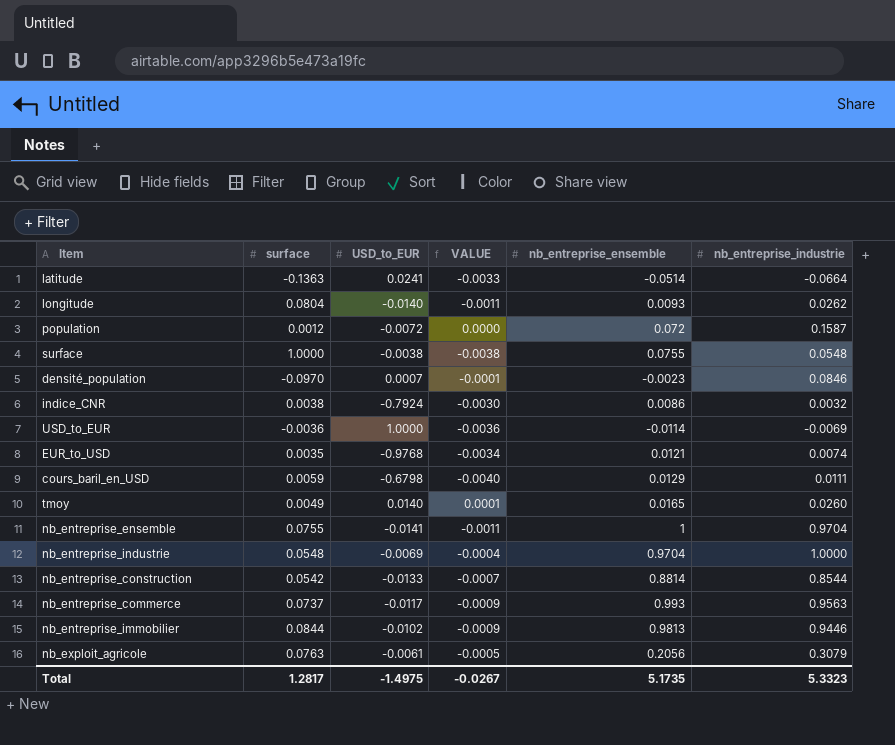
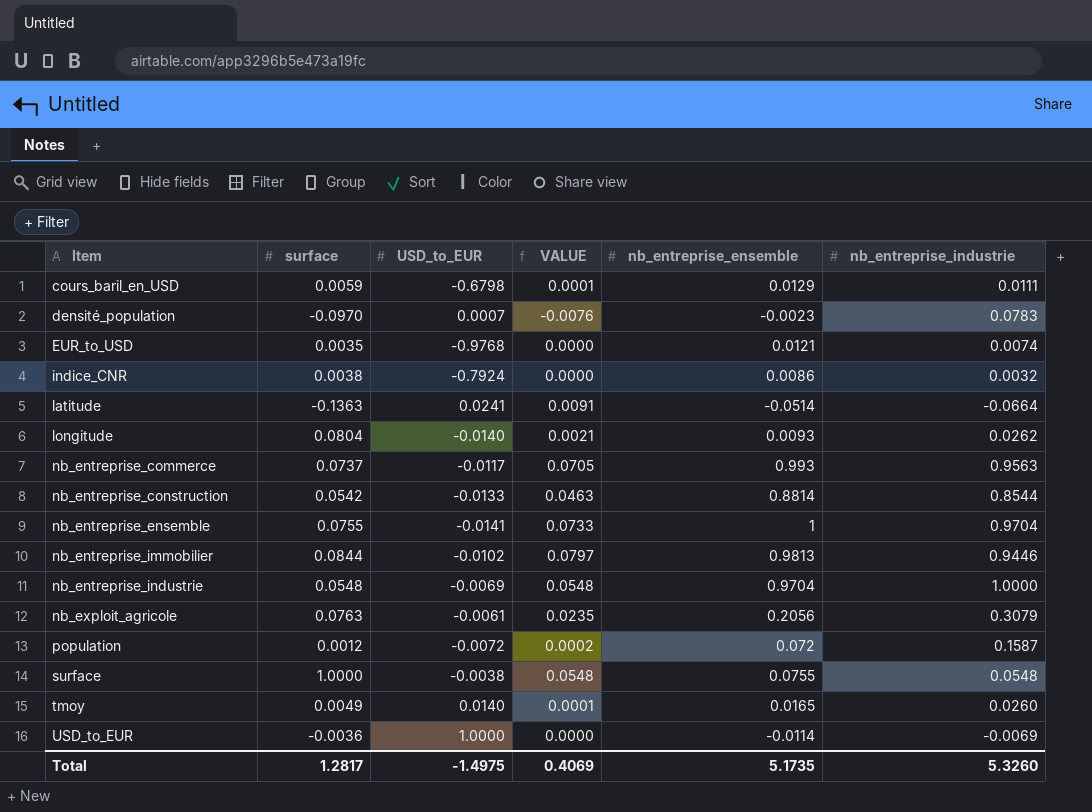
row order: none -> Item ascending
column VALUE | formula: [surface] * [USD_to_EUR] -> [surface] * [nb_entreprise_industrie]
densité_population | nb_entreprise_industrie: 0.0846 -> 0.0783
Total | VALUE: -0.0267 -> 0.4069
Total | nb_entreprise_industrie: 5.3323 -> 5.3260

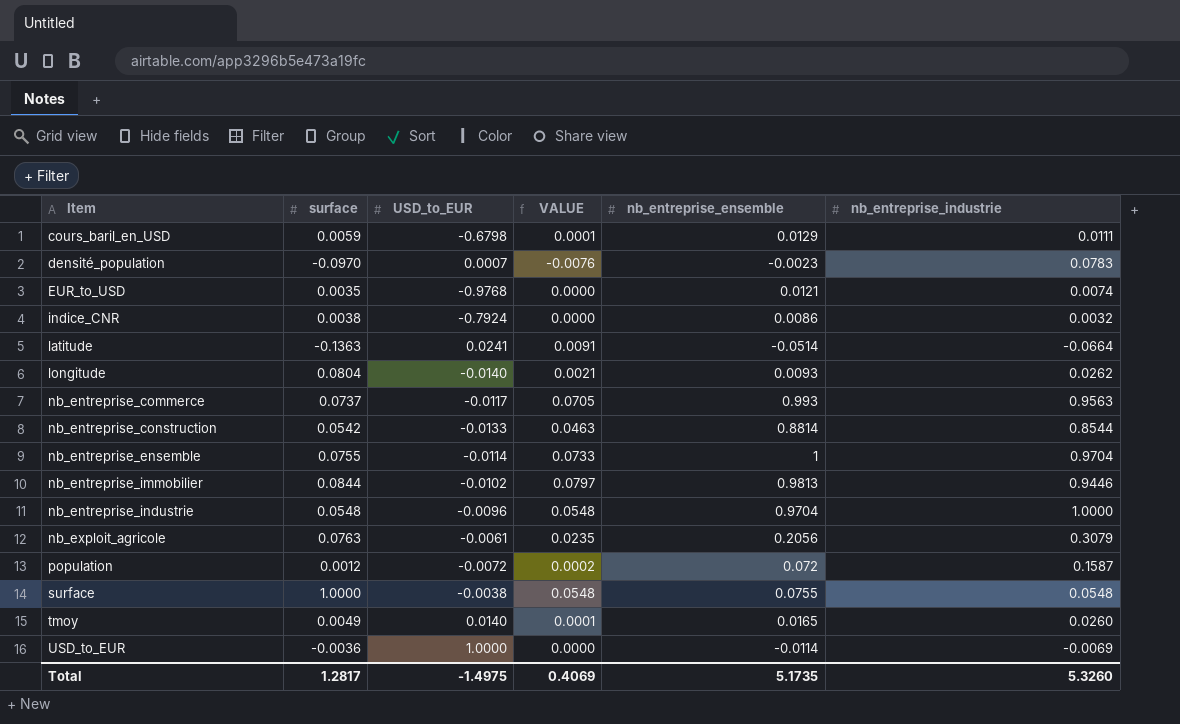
nb_entreprise_ensemble | USD_to_EUR: -0.0141 -> -0.0114
nb_entreprise_industrie | USD_to_EUR: -0.0069 -> -0.0096

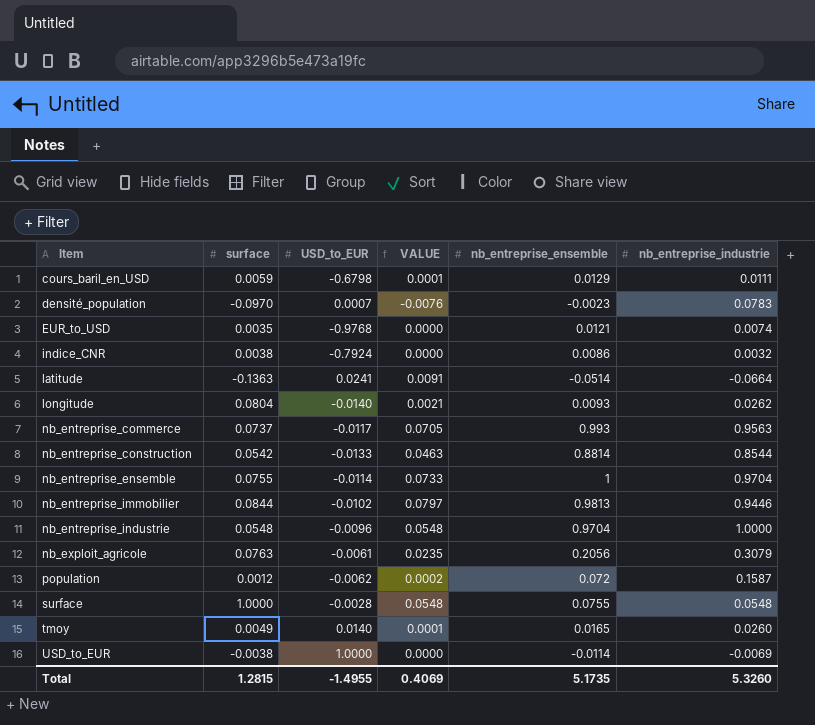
population | USD_to_EUR: -0.0072 -> -0.0062
surface | USD_to_EUR: -0.0038 -> -0.0028
USD_to_EUR | surface: -0.0036 -> -0.0038
Total | surface: 1.2817 -> 1.2815
Total | USD_to_EUR: -1.4975 -> -1.4955

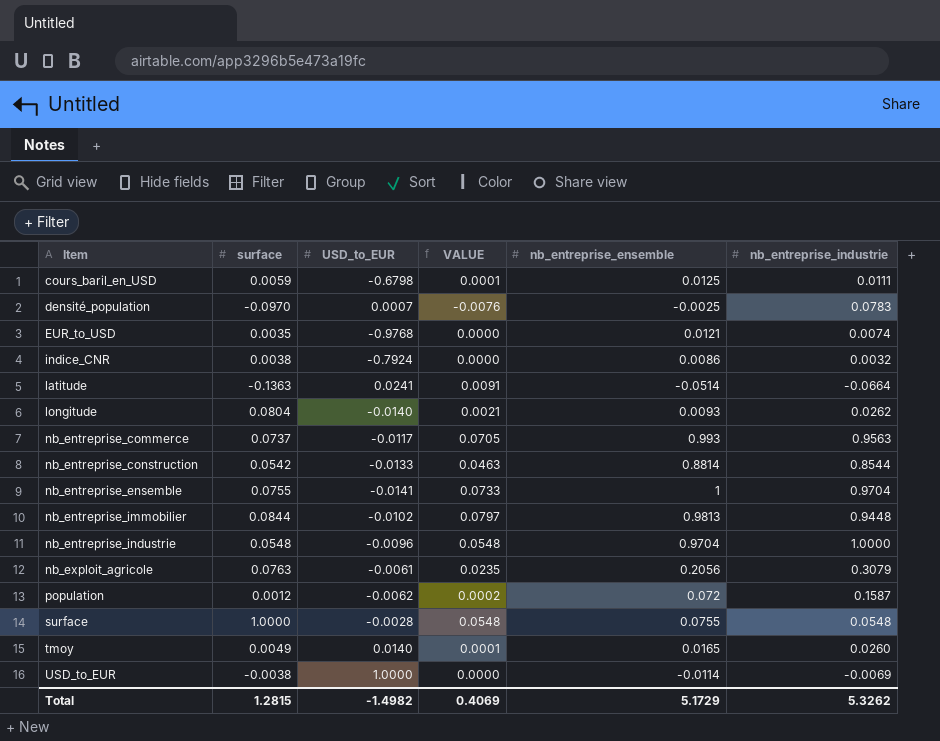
cours_baril_en_USD | nb_entreprise_ensemble: 0.0129 -> 0.0125
densité_population | nb_entreprise_ensemble: -0.0023 -> -0.0025
nb_entreprise_ensemble | USD_to_EUR: -0.0114 -> -0.0141
nb_entreprise_immobilier | nb_entreprise_industrie: 0.9446 -> 0.9448
Total | USD_to_EUR: -1.4955 -> -1.4982
Total | nb_entreprise_ensemble: 5.1735 -> 5.1729
Total | nb_entreprise_industrie: 5.3260 -> 5.3262

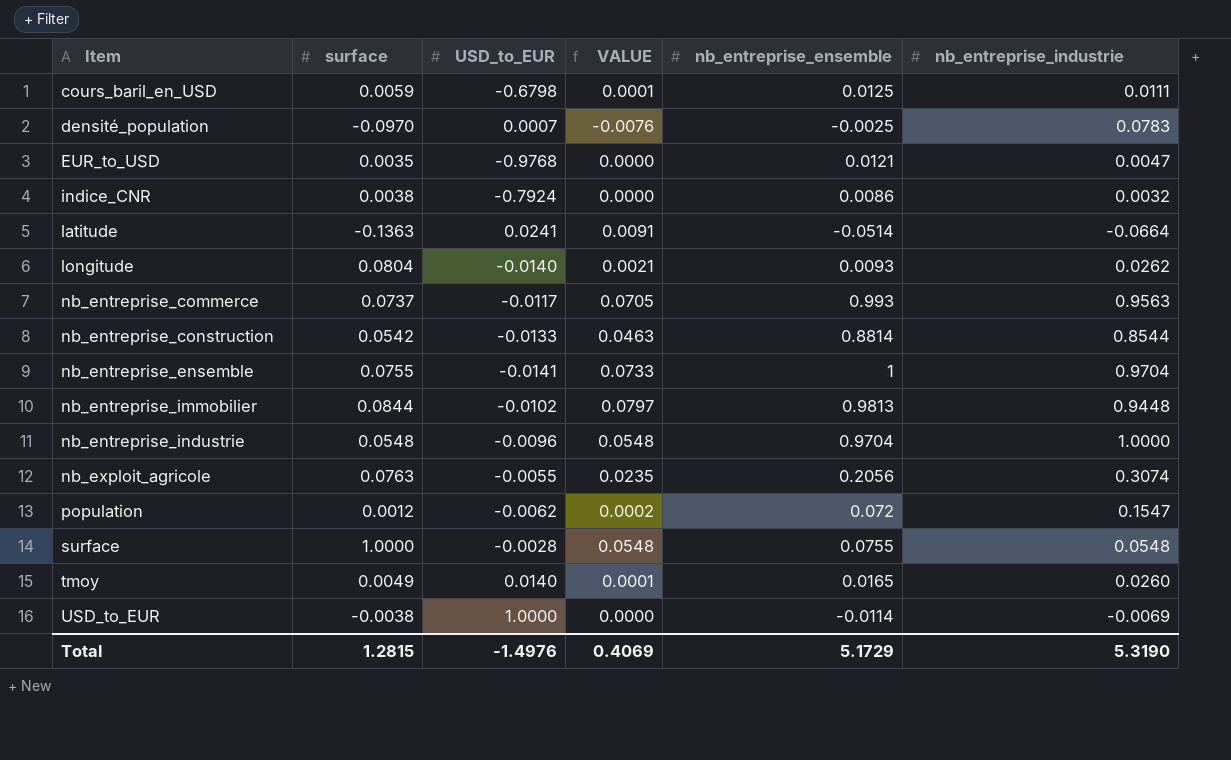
EUR_to_USD | nb_entreprise_industrie: 0.0074 -> 0.0047
nb_exploit_agricole | USD_to_EUR: -0.0061 -> -0.0055
nb_exploit_agricole | nb_entreprise_industrie: 0.3079 -> 0.3074
population | nb_entreprise_industrie: 0.1587 -> 0.1547
Total | USD_to_EUR: -1.4982 -> -1.4976
Total | nb_entreprise_industrie: 5.3262 -> 5.3190

